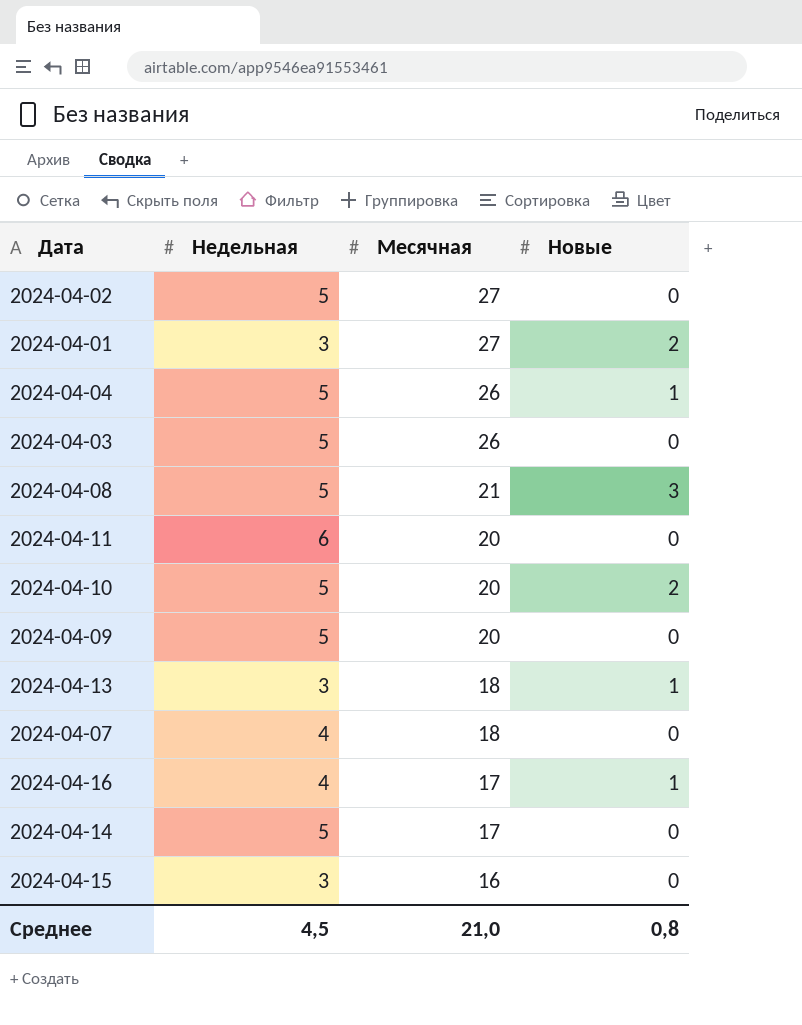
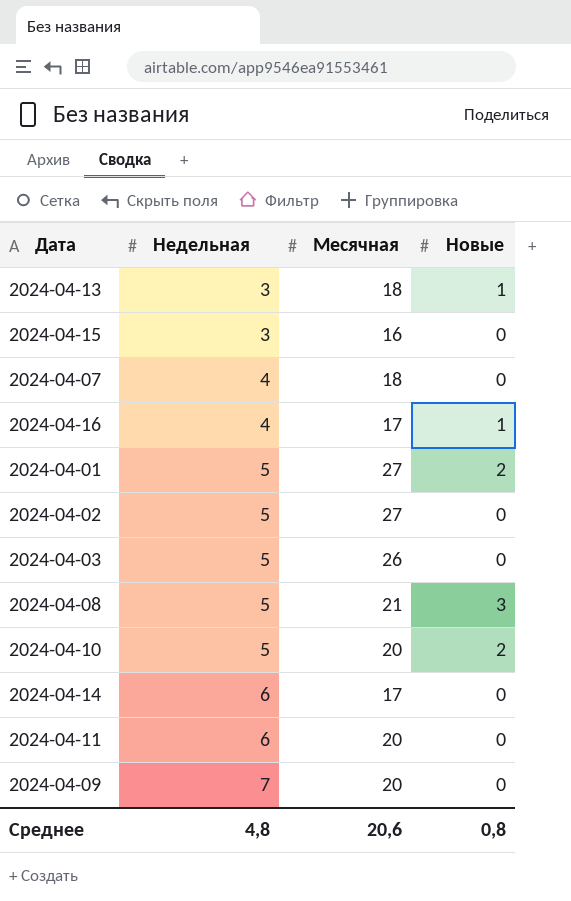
row order: Месячная descending -> Недельная ascending
row 2024-04-04: 5 | 26 | 1 -> none
2024-04-01 | Недельная: 3 -> 5
2024-04-14 | Недельная: 5 -> 6
2024-04-09 | Недельная: 5 -> 7
Среднее | Недельная: 4,5 -> 4,8
Среднее | Месячная: 21,0 -> 20,6

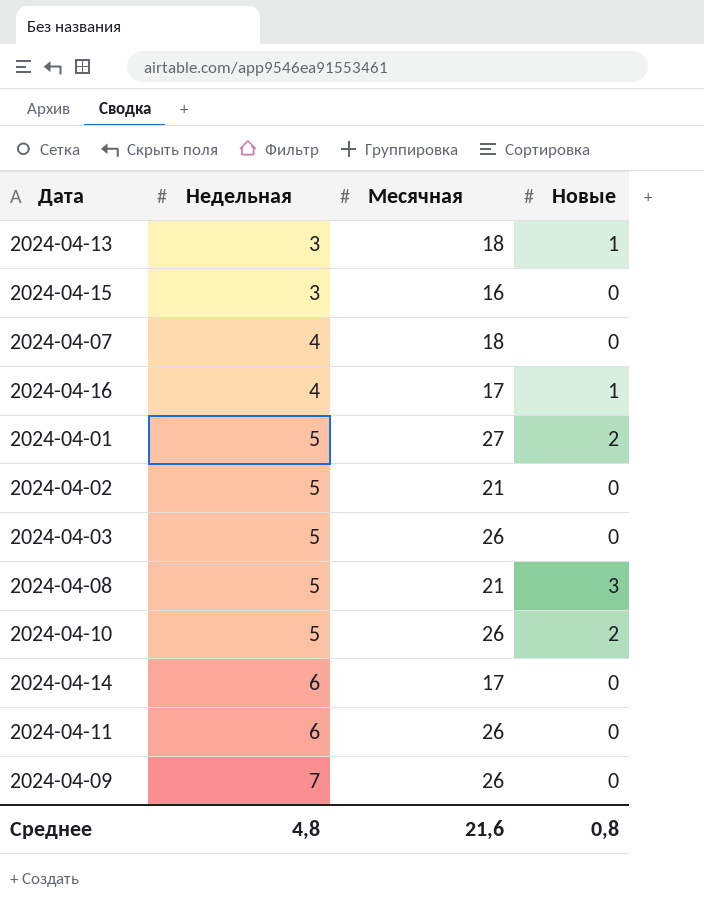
2024-04-02 | Месячная: 27 -> 21
2024-04-10 | Месячная: 20 -> 26
2024-04-11 | Месячная: 20 -> 26
2024-04-09 | Месячная: 20 -> 26
Среднее | Месячная: 20,6 -> 21,6

